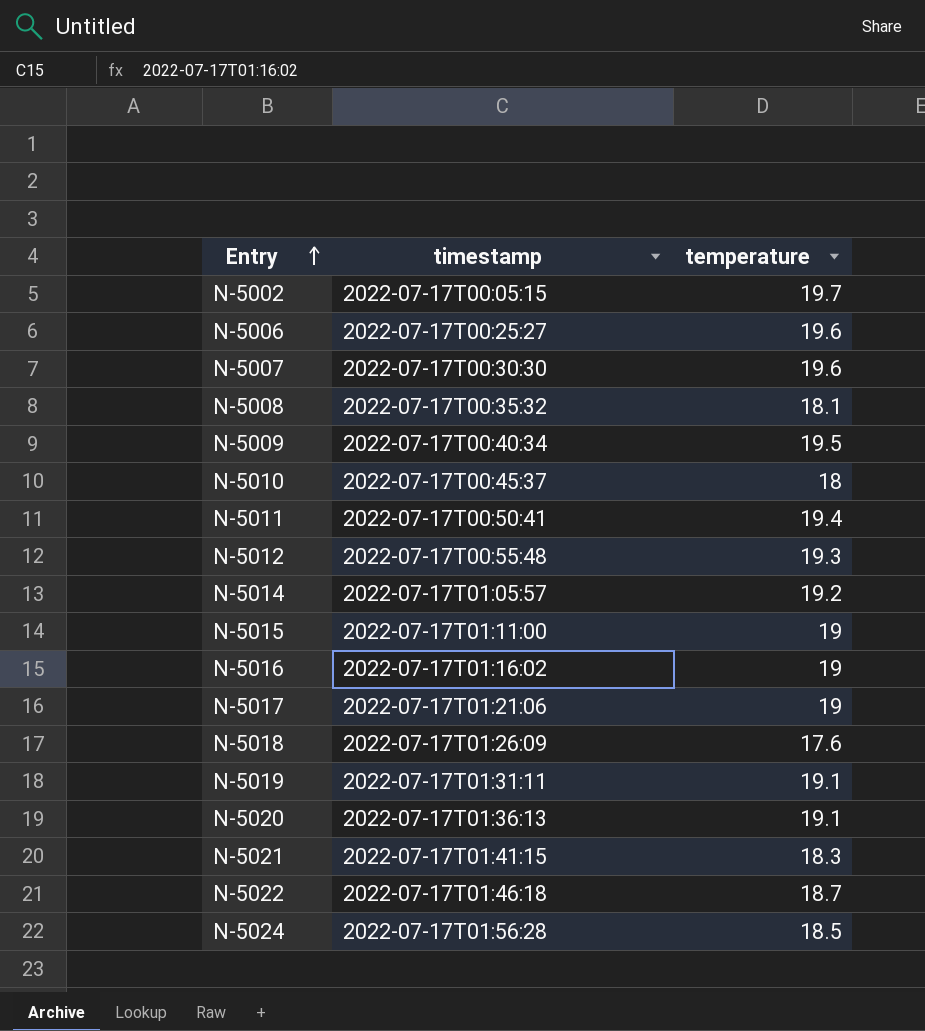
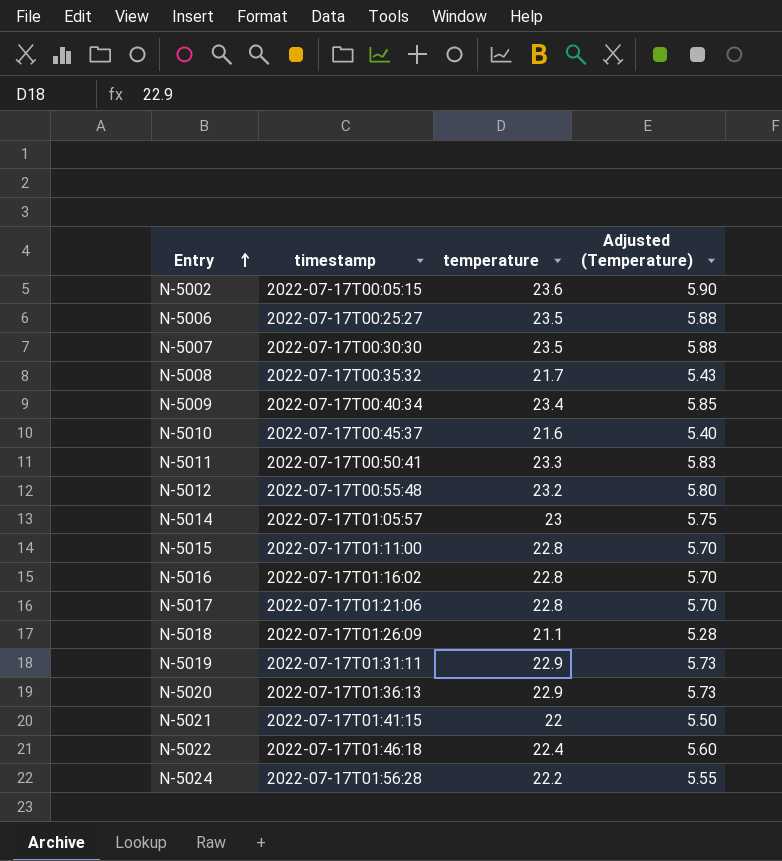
column Adjusted (Temperature) | formula: none -> [temperature] * 0.25
N-5002 | temperature: 19.7 -> 23.6
N-5006 | temperature: 19.6 -> 23.5
N-5007 | temperature: 19.6 -> 23.5
N-5008 | temperature: 18.1 -> 21.7
N-5009 | temperature: 19.5 -> 23.4
N-5010 | temperature: 18 -> 21.6
N-5011 | temperature: 19.4 -> 23.3
N-5012 | temperature: 19.3 -> 23.2
N-5014 | temperature: 19.2 -> 23
N-5015 | temperature: 19 -> 22.8
N-5016 | temperature: 19 -> 22.8
N-5017 | temperature: 19 -> 22.8
N-5018 | temperature: 17.6 -> 21.1
N-5019 | temperature: 19.1 -> 22.9
N-5020 | temperature: 19.1 -> 22.9
N-5021 | temperature: 18.3 -> 22
N-5022 | temperature: 18.7 -> 22.4
N-5024 | temperature: 18.5 -> 22.2

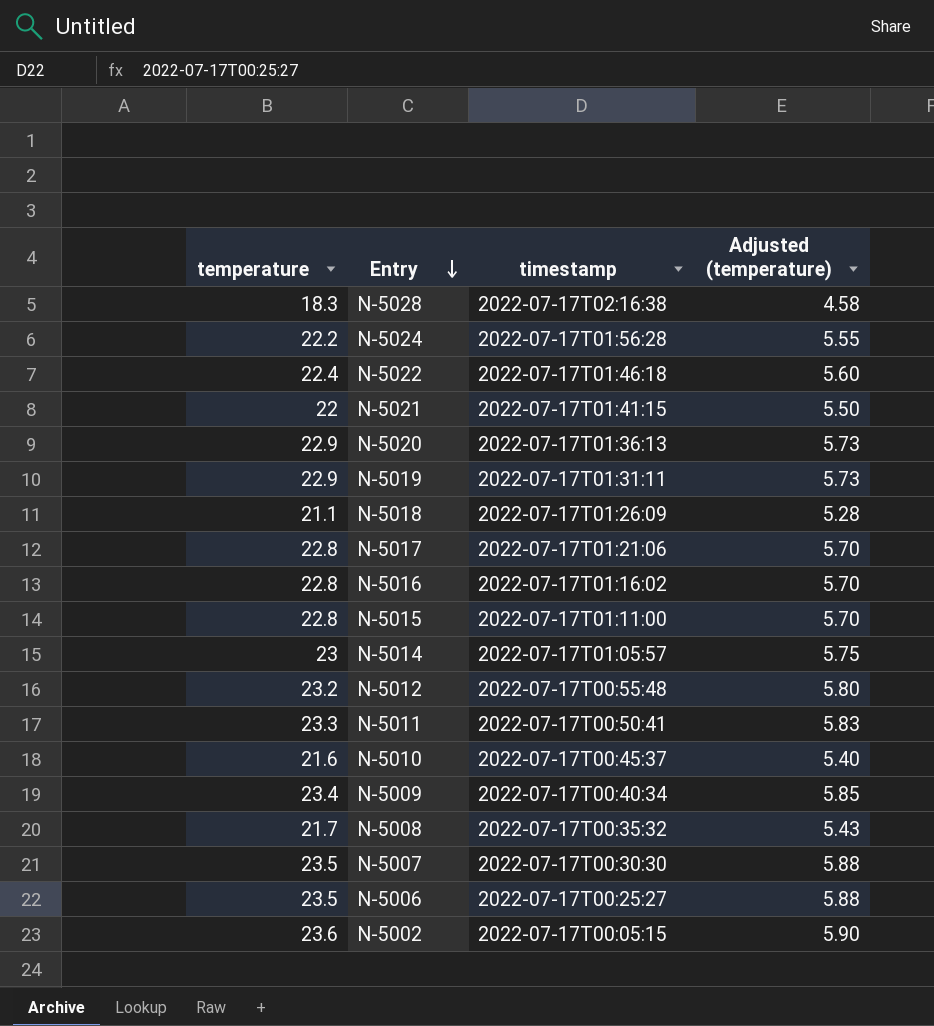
row order: Entry ascending -> Entry descending
column temperature | position: 3 -> 1
column name: Adjusted (Temperature) -> Adjusted (temperature)
row N-5028: none -> 18.3 | 2022-07-17T02:16:38 | 4.58

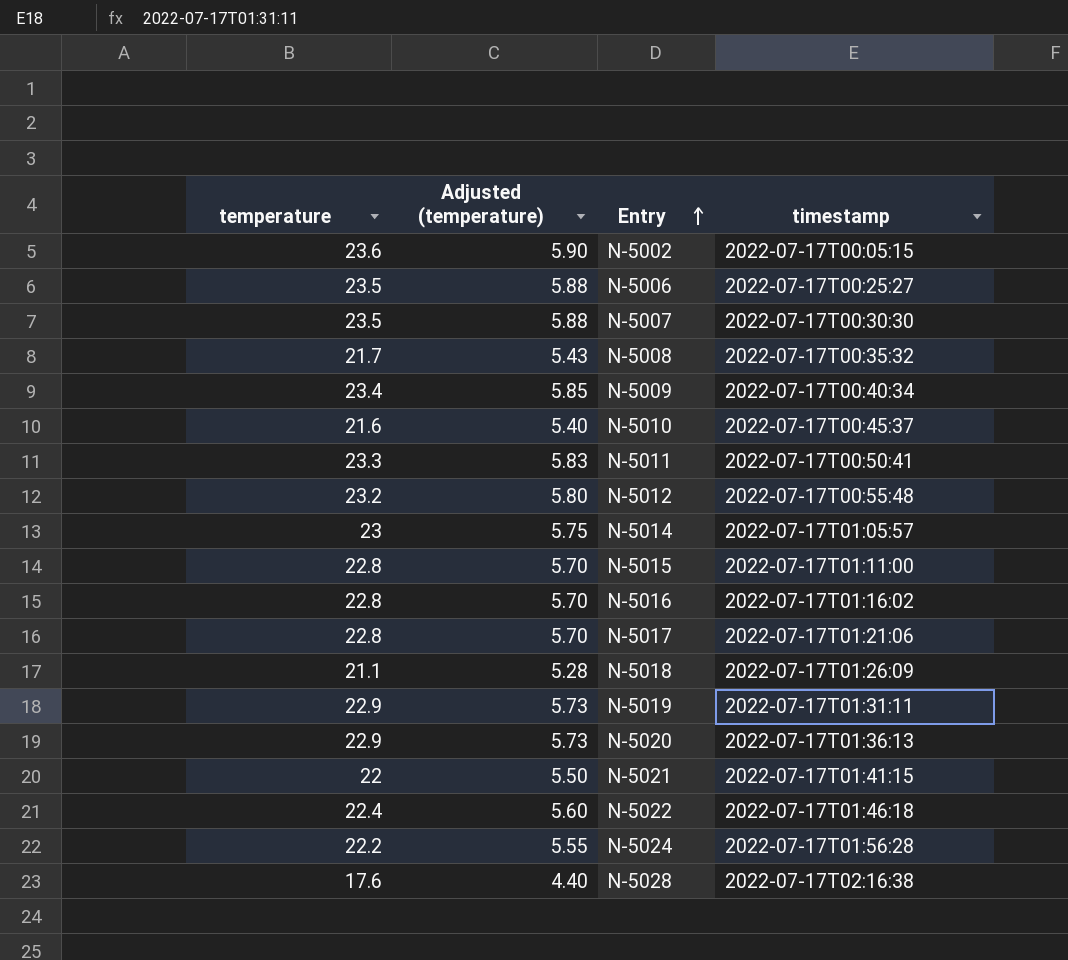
row order: Entry descending -> Entry ascending
column Adjusted (temperature) | position: 4 -> 2
N-5028 | temperature: 18.3 -> 17.6
N-5028 | Adjusted (temperature): 4.58 -> 4.40

